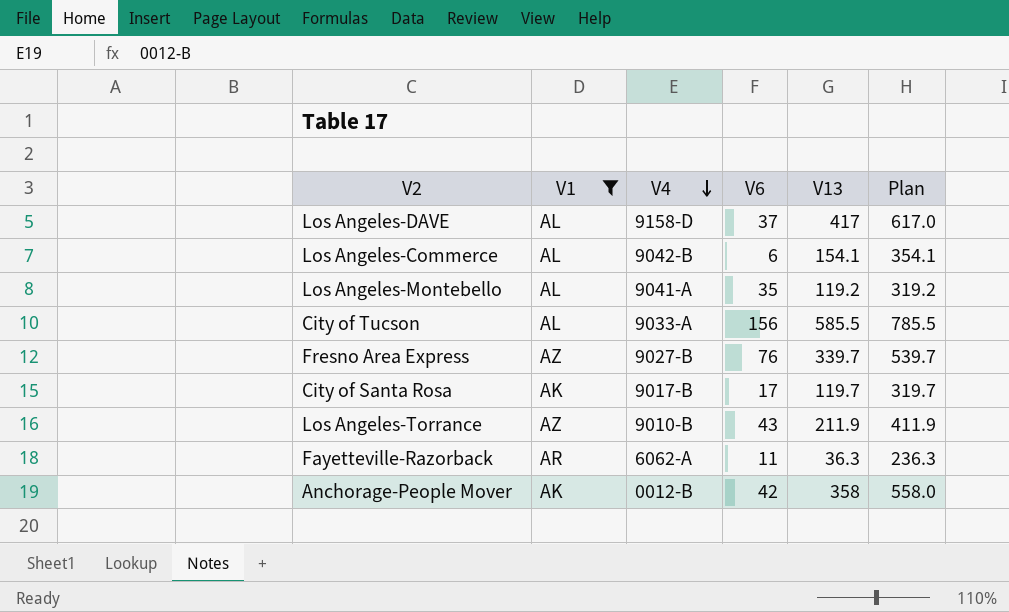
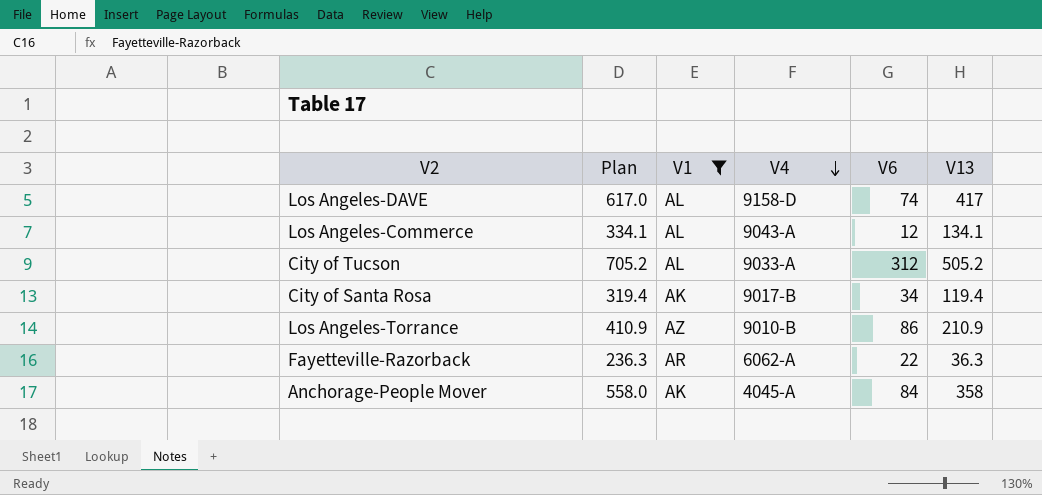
column Plan | position: 6 -> 2
row Los Angeles-Montebello: AL | 9041-A | 35 | 119.2 | 319.2 -> none
row Fresno Area Express: AZ | 9027-B | 76 | 339.7 | 539.7 -> none
Los Angeles-DAVE | V6: 37 -> 74
Los Angeles-Commerce | Plan: 354.1 -> 334.1
Los Angeles-Commerce | V4: 9042-B -> 9043-A
Los Angeles-Commerce | V6: 6 -> 12
Los Angeles-Commerce | V13: 154.1 -> 134.1
City of Tucson | Plan: 785.5 -> 705.2
City of Tucson | V6: 156 -> 312
City of Tucson | V13: 585.5 -> 505.2
City of Santa Rosa | Plan: 319.7 -> 319.4
City of Santa Rosa | V6: 17 -> 34
City of Santa Rosa | V13: 119.7 -> 119.4
Los Angeles-Torrance | Plan: 411.9 -> 410.9
Los Angeles-Torrance | V6: 43 -> 86
Los Angeles-Torrance | V13: 211.9 -> 210.9
Fayetteville-Razorback | V6: 11 -> 22
Anchorage-People Mover | V4: 0012-B -> 4045-A
Anchorage-People Mover | V6: 42 -> 84

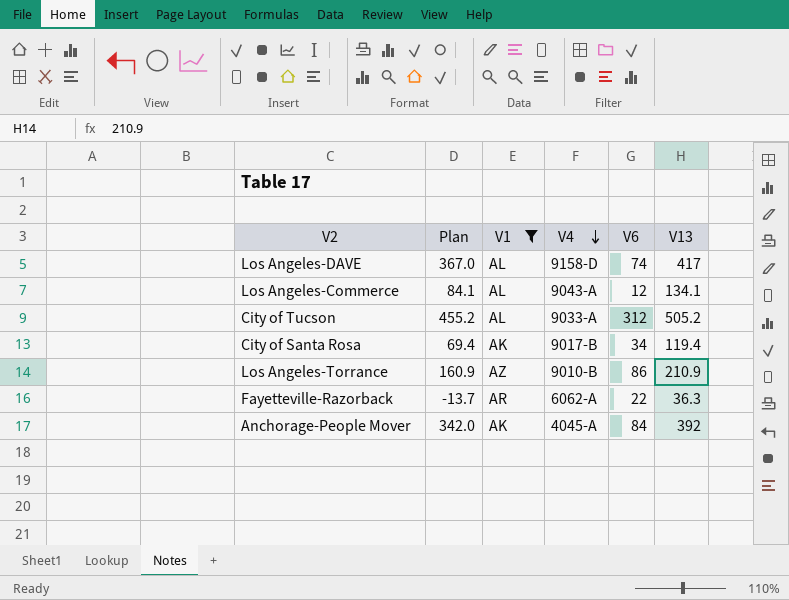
column Plan | formula: [V13] + 200 -> [V13] - 50
Anchorage-People Mover | V13: 358 -> 392

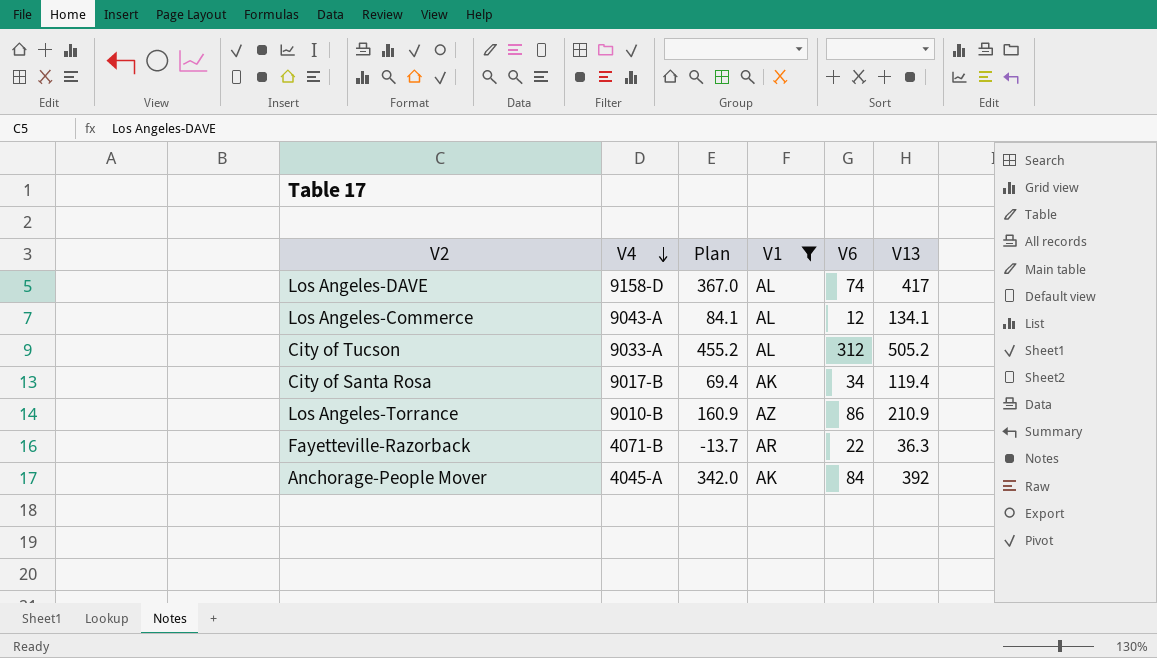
column V4 | position: 4 -> 2
Fayetteville-Razorback | V4: 6062-A -> 4071-B

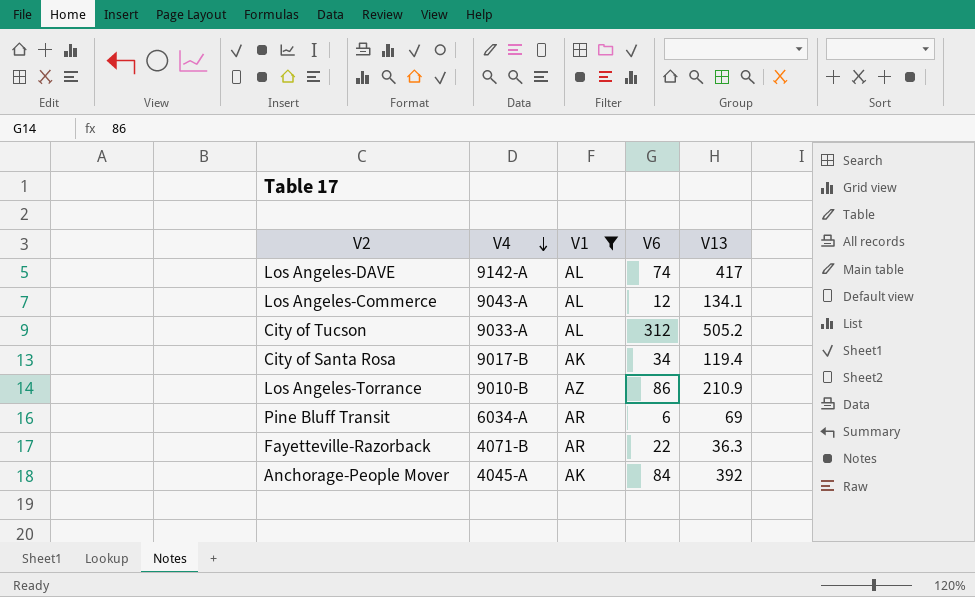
column Plan | formula: [V13] - 50 -> none
Los Angeles-DAVE | V4: 9158-D -> 9142-A
row Pine Bluff Transit: none -> 6034-A | AR | 6 | 69

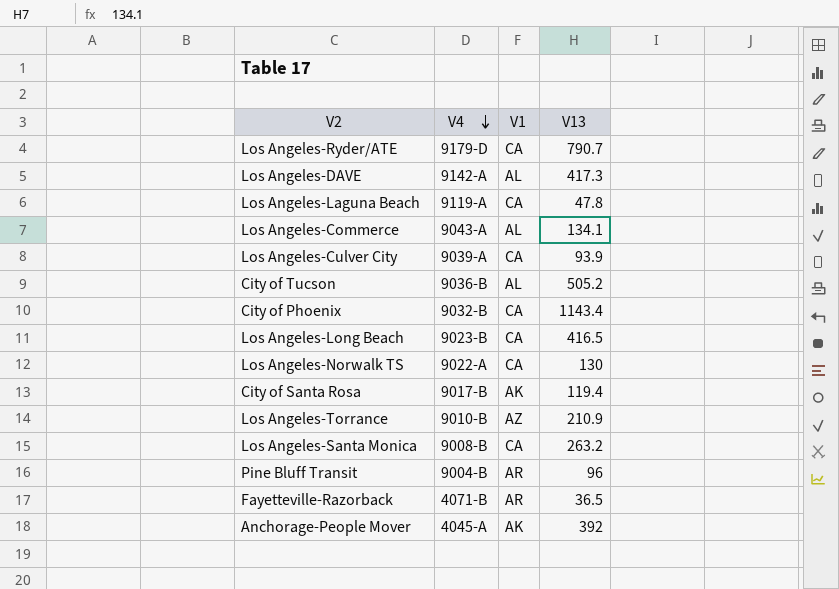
filter: V1 != CA -> none
column V6 | position: 4 -> none
Los Angeles-DAVE | V13: 417 -> 417.3
City of Tucson | V4: 9033-A -> 9036-B
Pine Bluff Transit | V4: 6034-A -> 9004-B
Pine Bluff Transit | V13: 69 -> 96
Fayetteville-Razorback | V13: 36.3 -> 36.5

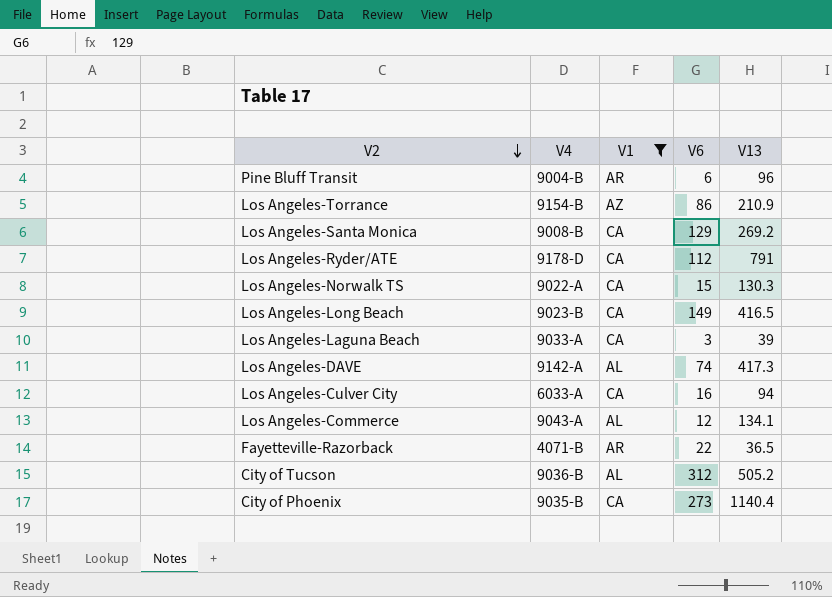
filter: none -> V1 != AK
row order: V4 descending -> V2 descending
column V6 | position: none -> 4
Los Angeles-Torrance | V4: 9010-B -> 9154-B
Los Angeles-Santa Monica | V13: 263.2 -> 269.2
Los Angeles-Ryder/ATE | V4: 9179-D -> 9178-D
Los Angeles-Ryder/ATE | V13: 790.7 -> 791
Los Angeles-Norwalk TS | V13: 130 -> 130.3
Los Angeles-Laguna Beach | V4: 9119-A -> 9033-A
Los Angeles-Laguna Beach | V13: 47.8 -> 39
Los Angeles-Culver City | V4: 9039-A -> 6033-A
Los Angeles-Culver City | V13: 93.9 -> 94
City of Phoenix | V4: 9032-B -> 9035-B
City of Phoenix | V13: 1143.4 -> 1140.4

